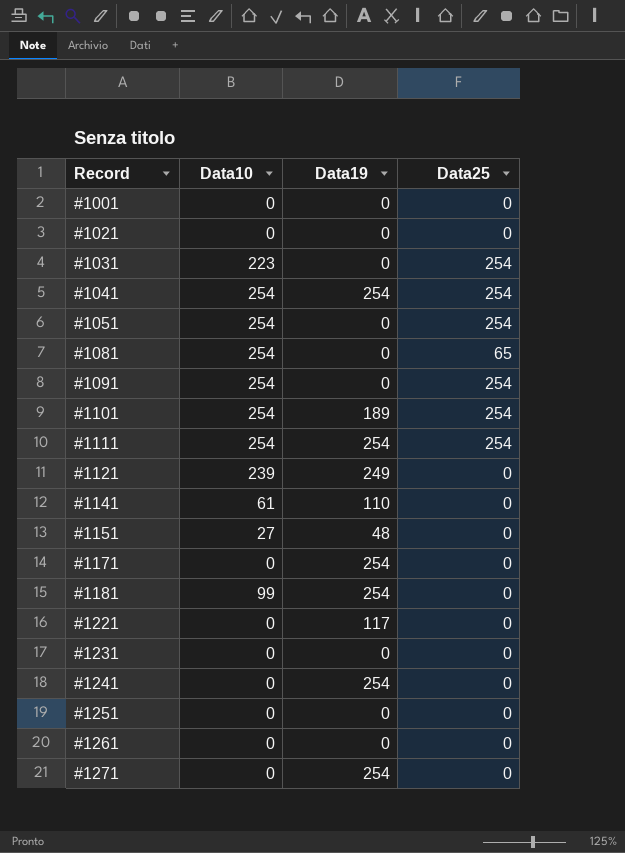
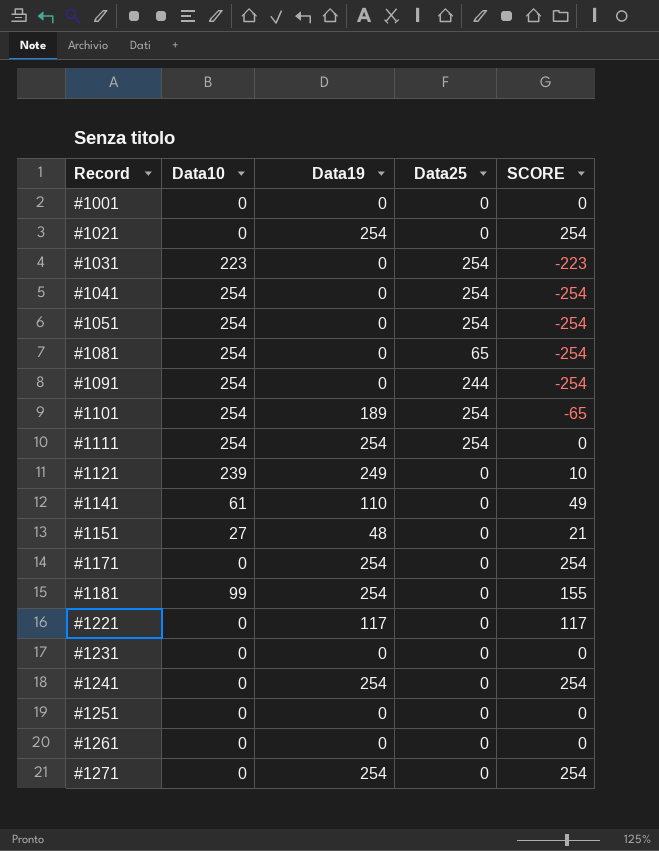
column SCORE | formula: none -> [Data19] - [Data10]
#1021 | Data19: 0 -> 254
#1041 | Data19: 254 -> 0
#1091 | Data25: 254 -> 244

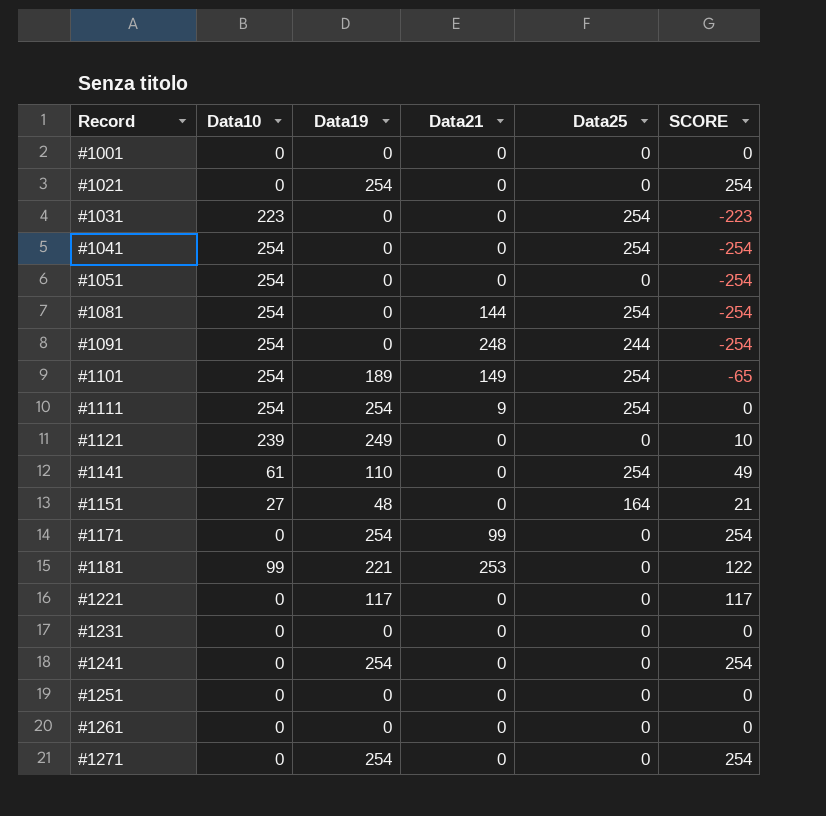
column Data21 | position: none -> 4
#1051 | Data25: 254 -> 0
#1081 | Data25: 65 -> 254
#1141 | Data25: 0 -> 254
#1151 | Data25: 0 -> 164
#1181 | Data19: 254 -> 221
#1181 | SCORE: 155 -> 122

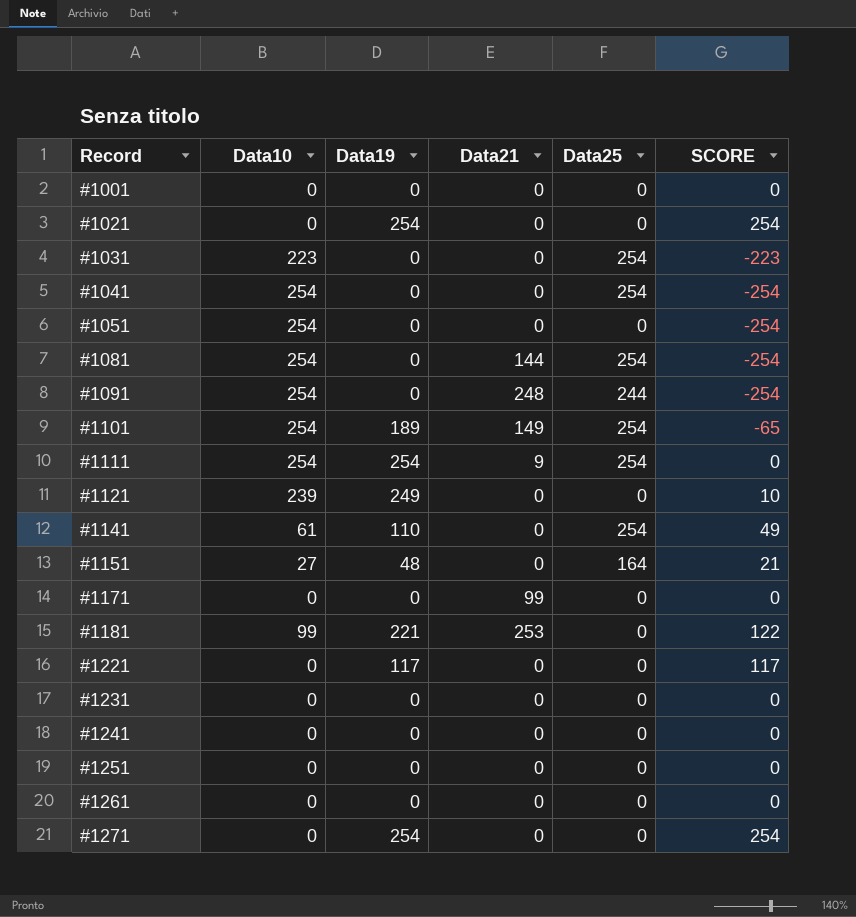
#1171 | Data19: 254 -> 0
#1171 | SCORE: 254 -> 0
#1241 | Data19: 254 -> 0
#1241 | SCORE: 254 -> 0

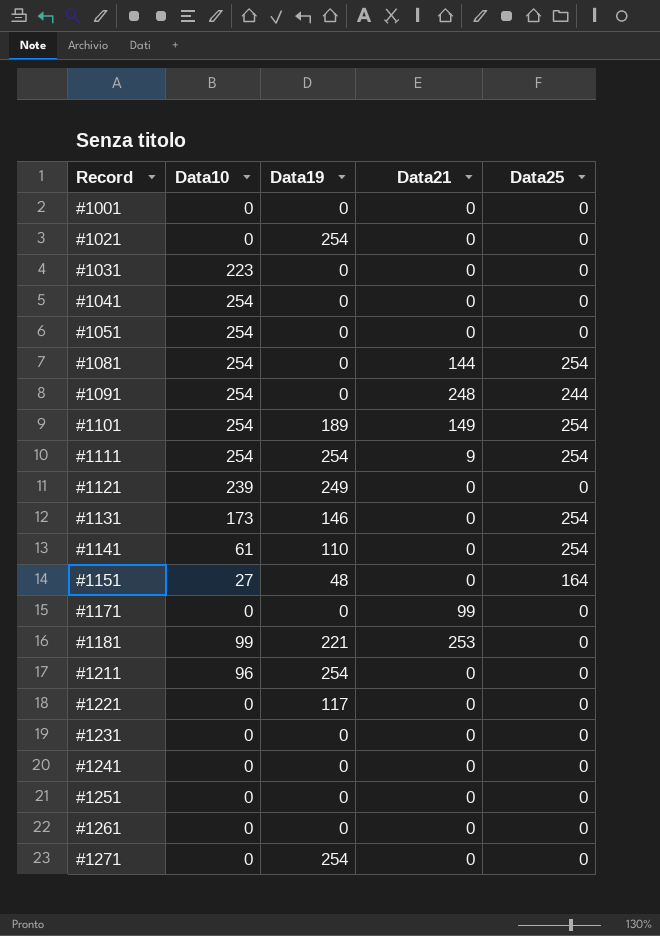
column SCORE | formula: [Data19] - [Data10] -> none
#1031 | Data25: 254 -> 0
#1041 | Data25: 254 -> 0
row #1131: none -> 173 | 146 | 0 | 254
row #1211: none -> 96 | 254 | 0 | 0

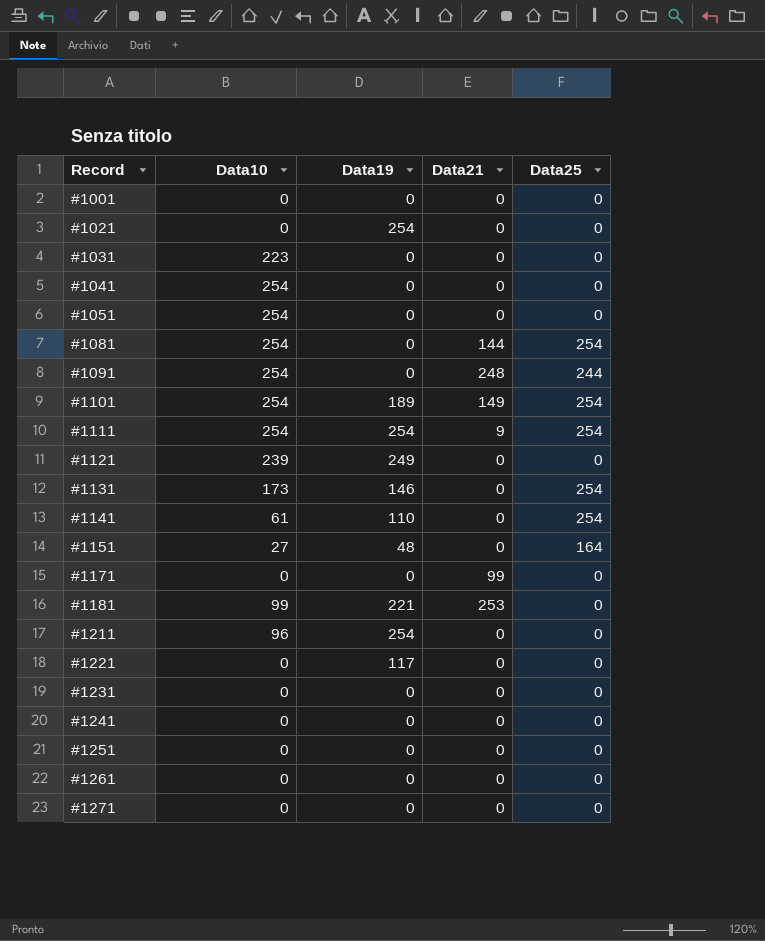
#1271 | Data19: 254 -> 0

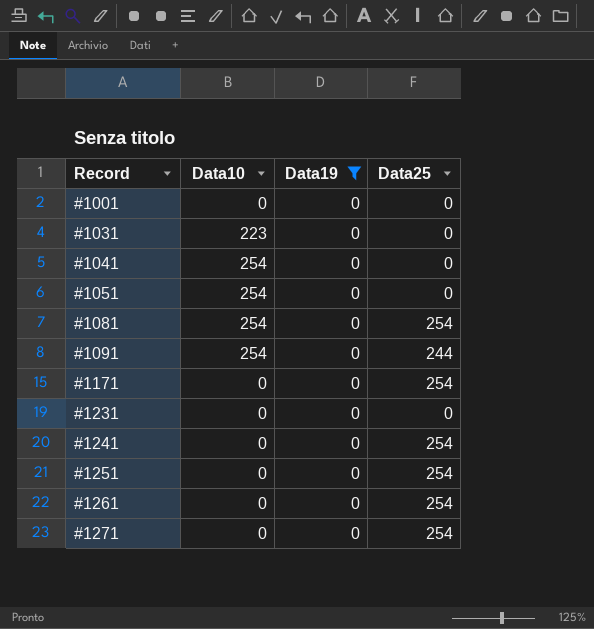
filter: none -> Data19 = 0
column Data21 | position: 4 -> none
#1171 | Data25: 0 -> 254
#1241 | Data25: 0 -> 254
#1251 | Data25: 0 -> 254
#1261 | Data25: 0 -> 254
#1271 | Data25: 0 -> 254

